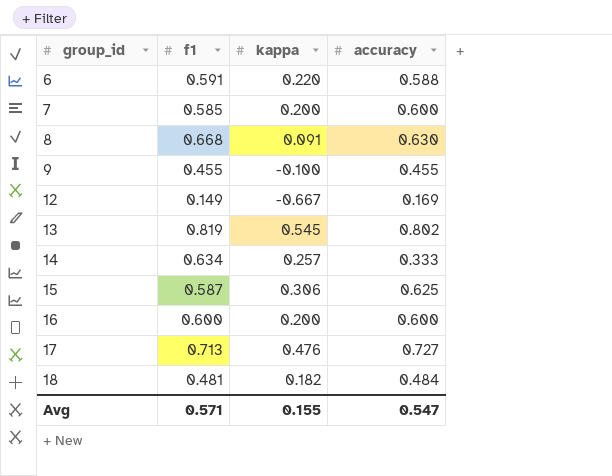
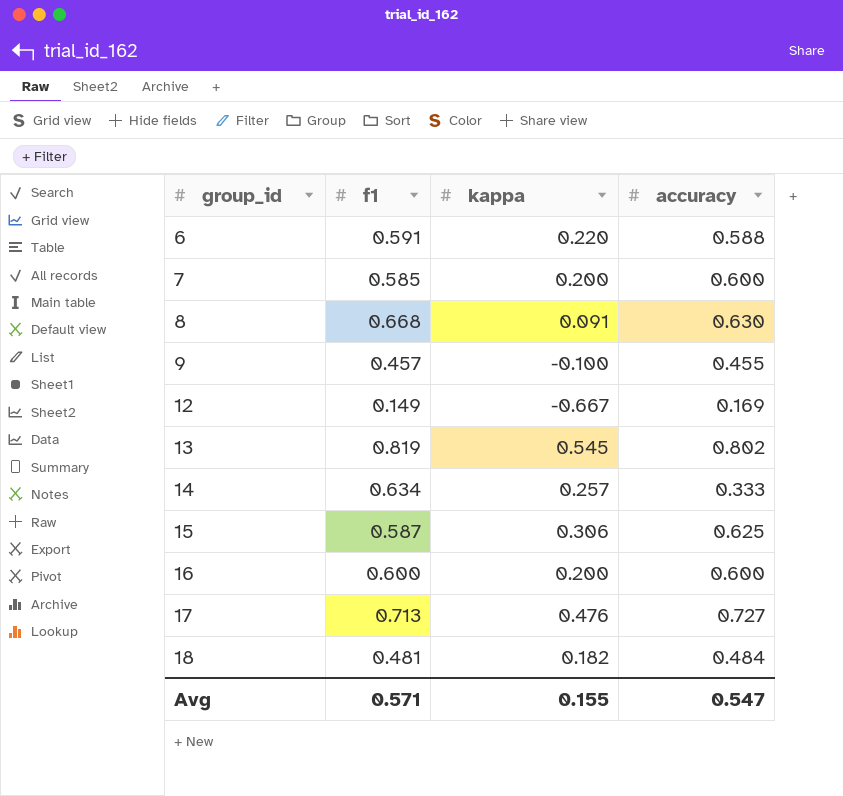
9 | f1: 0.455 -> 0.457

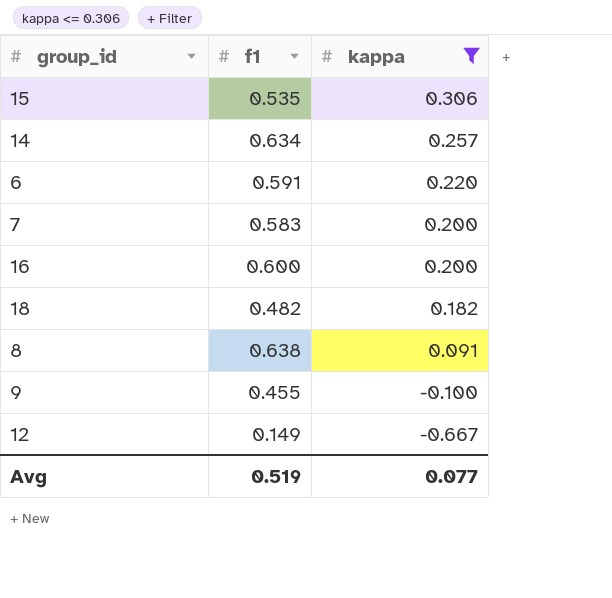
filter: none -> kappa <= 0.306
row order: group_id ascending -> kappa descending
column accuracy | position: 4 -> none
15 | f1: 0.587 -> 0.535
7 | f1: 0.585 -> 0.583
18 | f1: 0.481 -> 0.482
8 | f1: 0.668 -> 0.638
9 | f1: 0.457 -> 0.455
Avg | f1: 0.571 -> 0.519
Avg | kappa: 0.155 -> 0.077

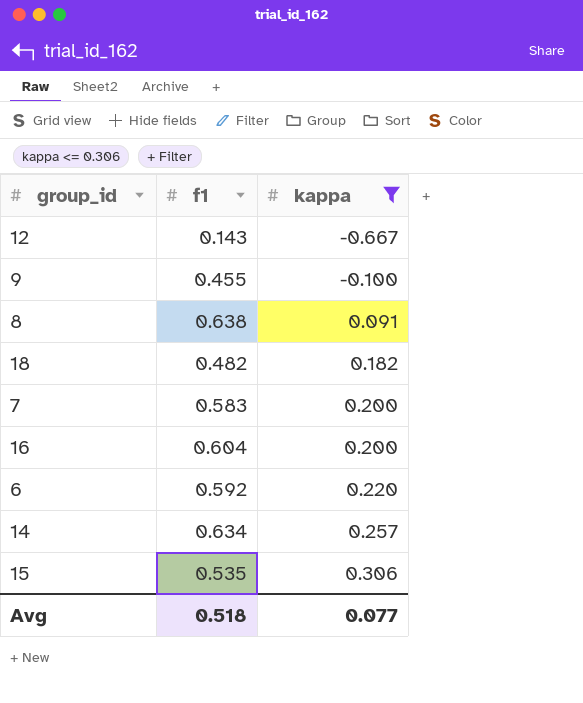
row order: kappa descending -> kappa ascending
12 | f1: 0.149 -> 0.143
16 | f1: 0.600 -> 0.604
6 | f1: 0.591 -> 0.592
Avg | f1: 0.519 -> 0.518

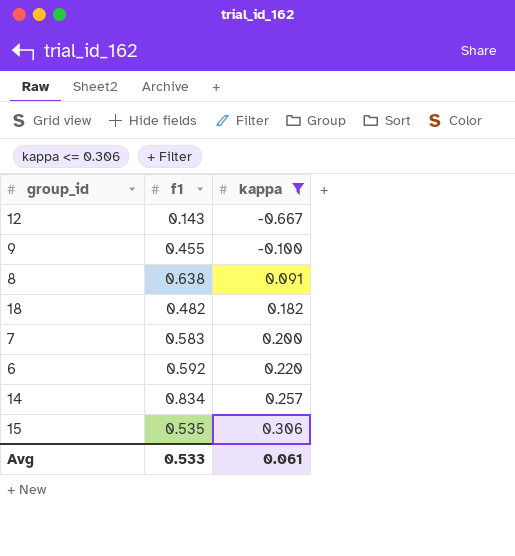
row 16: 0.604 | 0.200 -> none
14 | f1: 0.634 -> 0.834
Avg | f1: 0.518 -> 0.533
Avg | kappa: 0.077 -> 0.061

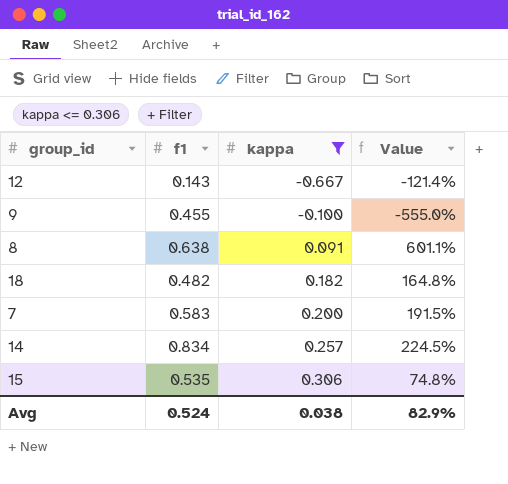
column Value | formula: none -> ([f1] - [kappa]) / [kappa]
row 6: 0.592 | 0.220 -> none
Avg | f1: 0.533 -> 0.524
Avg | kappa: 0.061 -> 0.038

